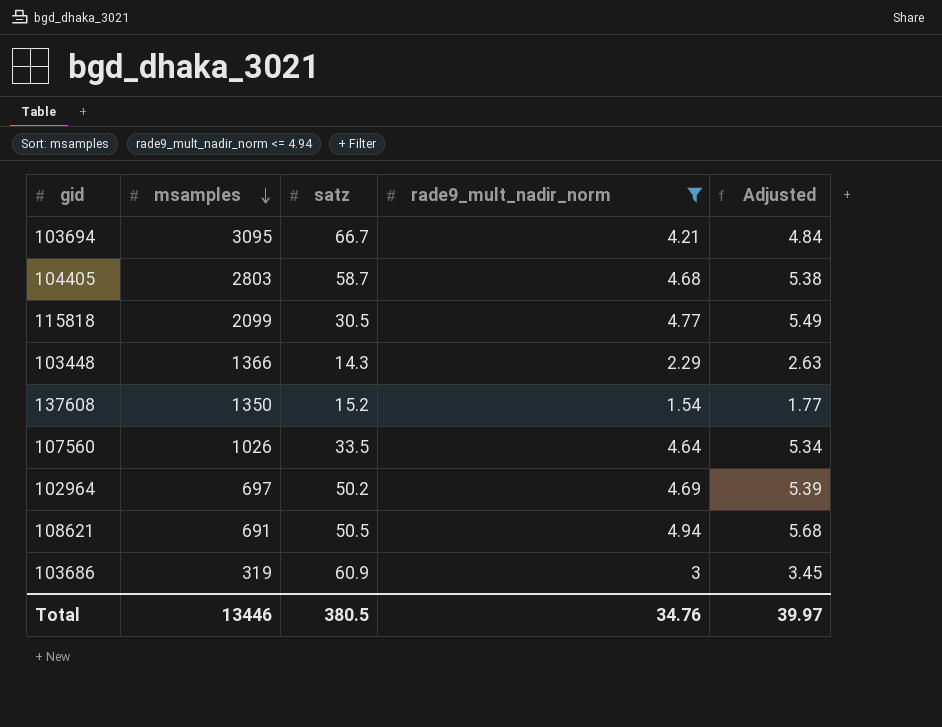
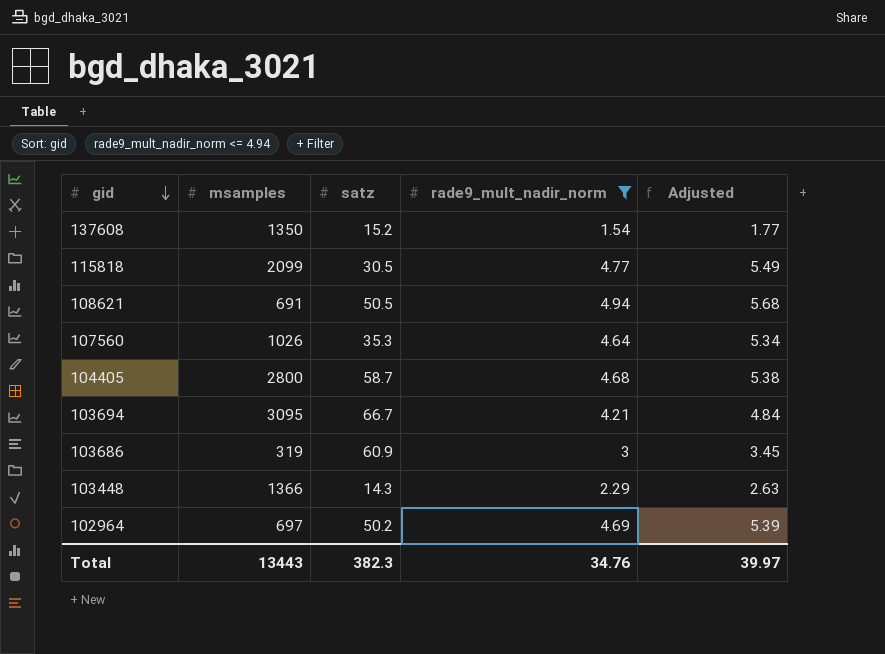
row order: msamples descending -> gid descending
107560 | satz: 33.5 -> 35.3
104405 | msamples: 2803 -> 2800
Total | msamples: 13446 -> 13443
Total | satz: 380.5 -> 382.3

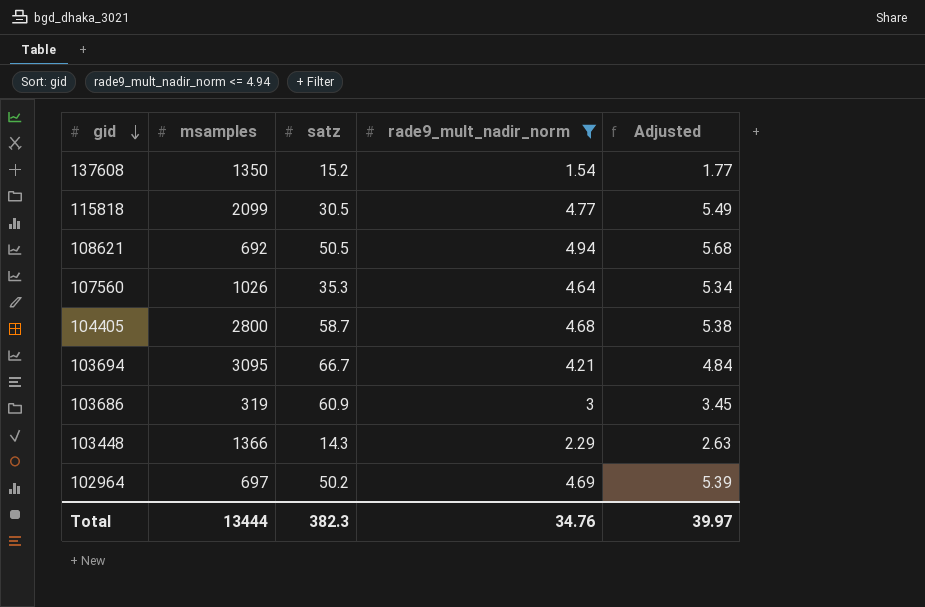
108621 | msamples: 691 -> 692
Total | msamples: 13443 -> 13444

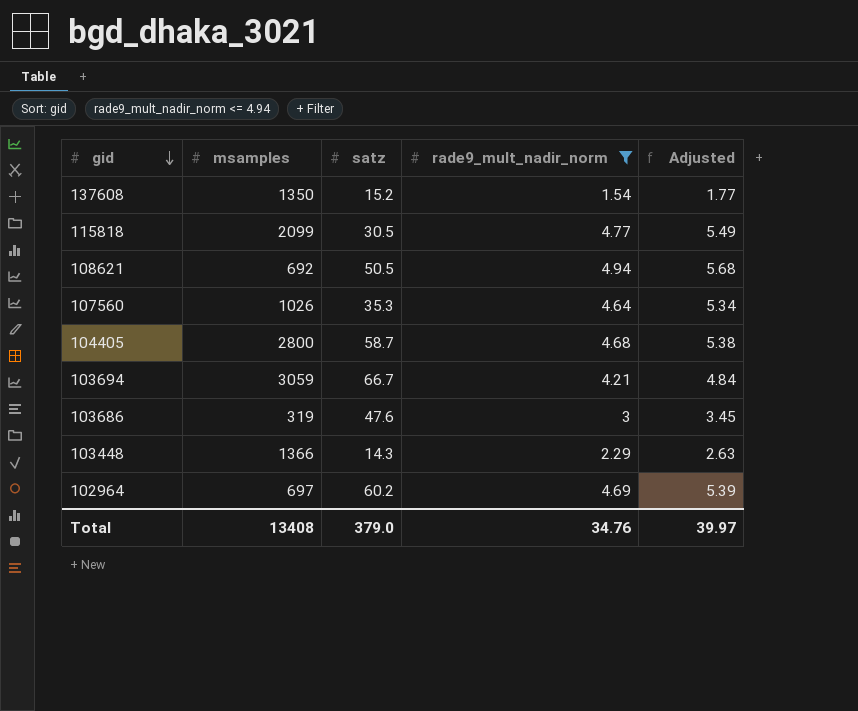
103694 | msamples: 3095 -> 3059
103686 | satz: 60.9 -> 47.6
102964 | satz: 50.2 -> 60.2
Total | msamples: 13444 -> 13408
Total | satz: 382.3 -> 379.0

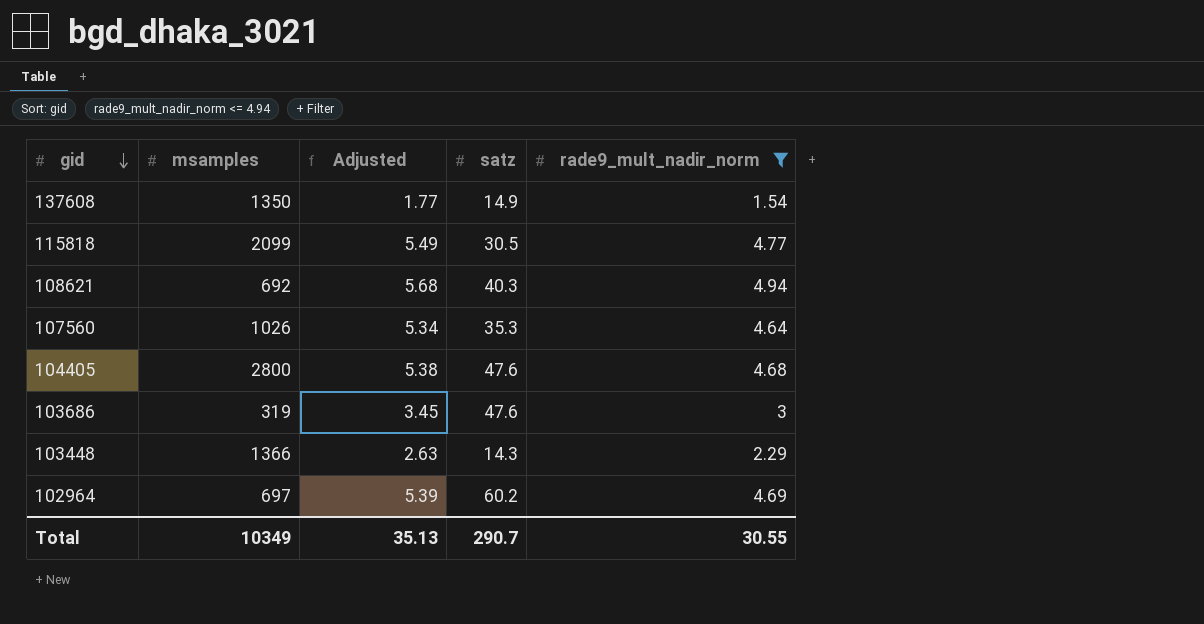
column Adjusted | position: 5 -> 3
row 103694: 3059 | 66.7 | 4.21 | 4.84 -> none
137608 | satz: 15.2 -> 14.9
108621 | satz: 50.5 -> 40.3
104405 | satz: 58.7 -> 47.6
Total | msamples: 13408 -> 10349
Total | Adjusted: 39.97 -> 35.13
Total | satz: 379.0 -> 290.7
Total | rade9_mult_nadir_norm: 34.76 -> 30.55

